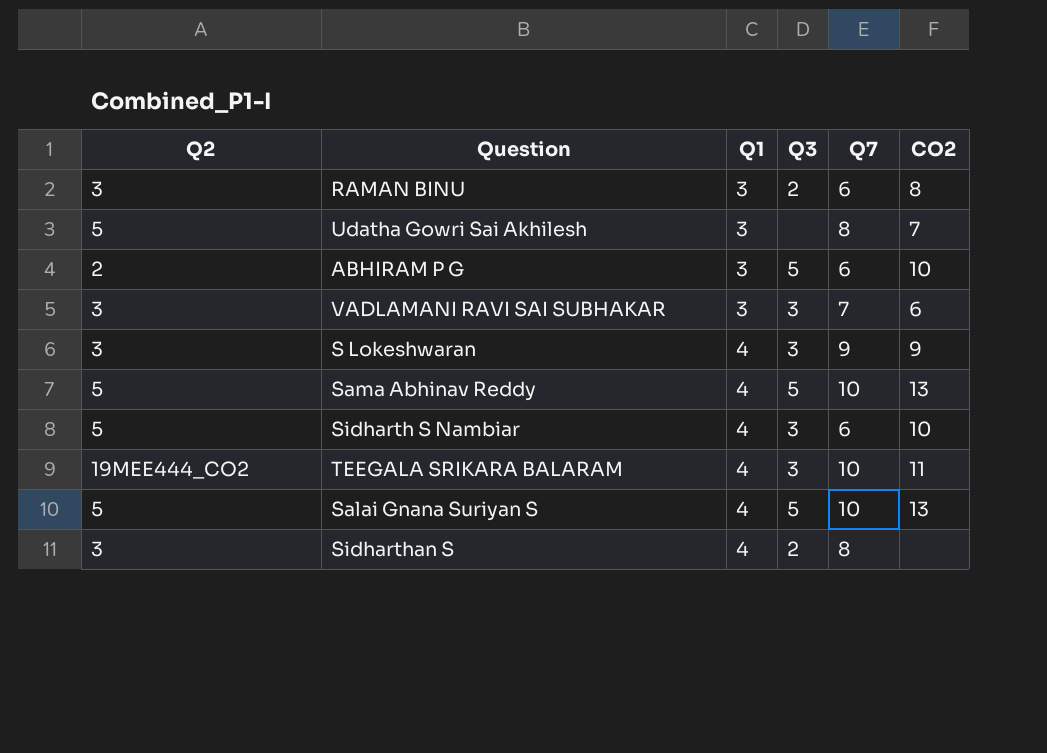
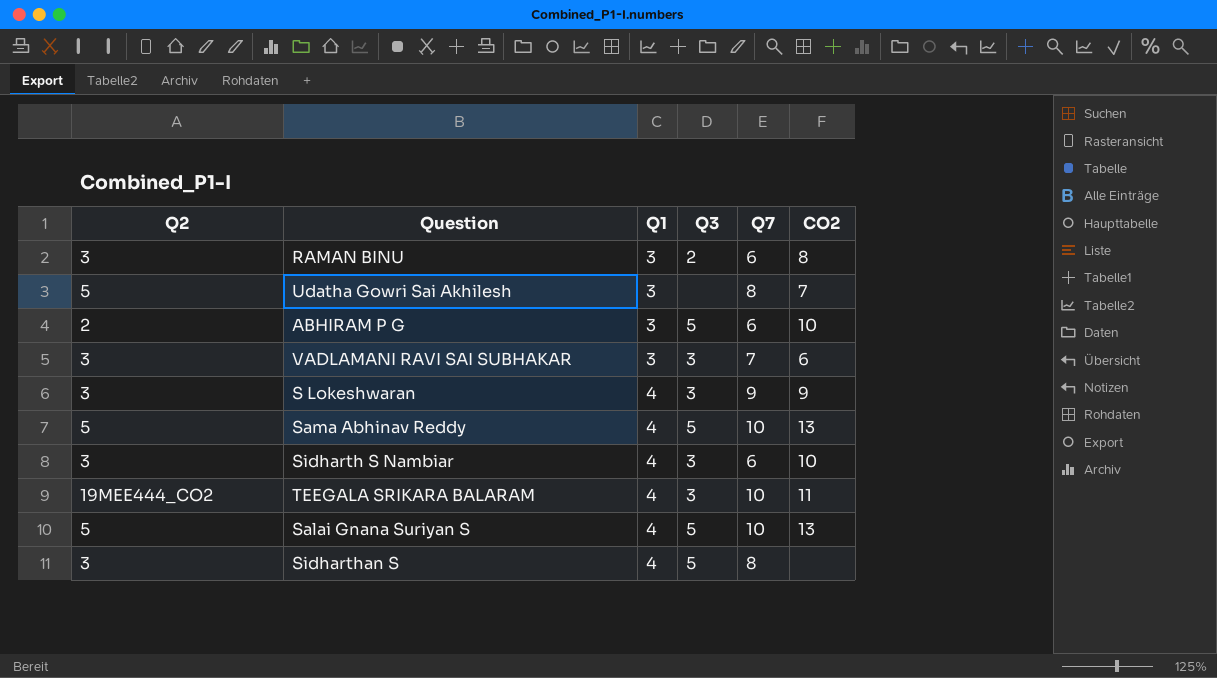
Sidharth S Nambiar | Q2: 5 -> 3
Sidharthan S | Q3: 2 -> 5

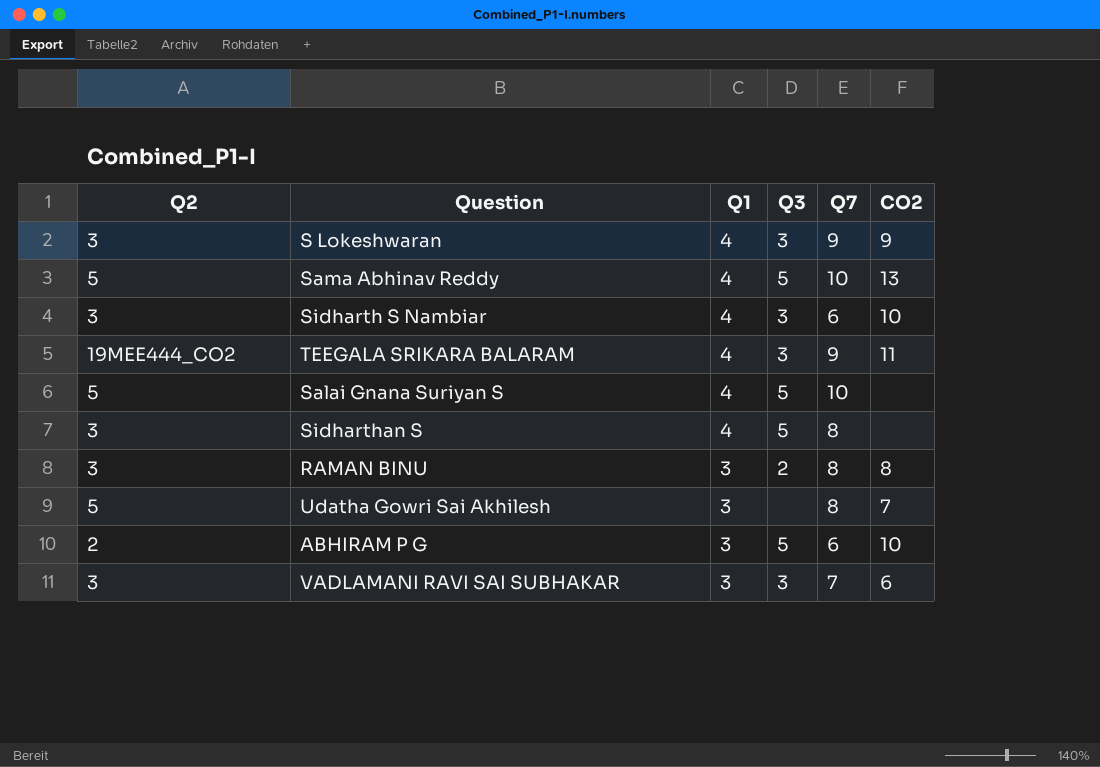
row order: Q1 ascending -> Q1 descending
TEEGALA SRIKARA BALARAM | Q7: 10 -> 9
Salai Gnana Suriyan S | CO2: 13 -> none
RAMAN BINU | Q7: 6 -> 8

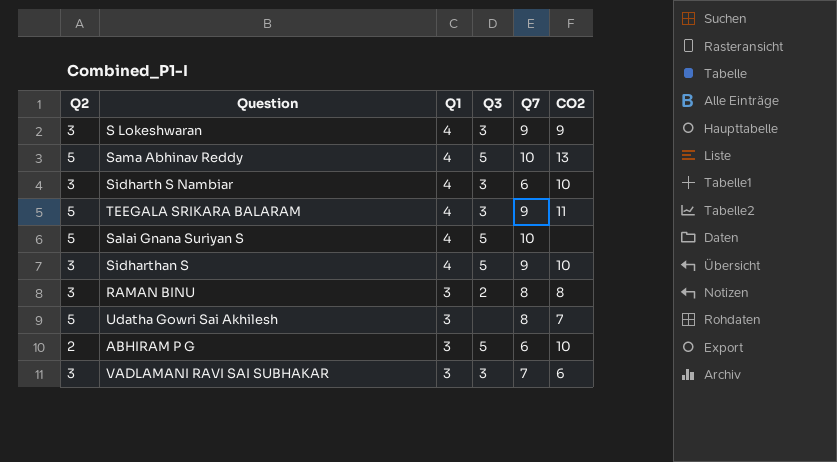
TEEGALA SRIKARA BALARAM | Q2: 19MEE444_CO2 -> 5
Sidharthan S | Q7: 8 -> 9
Sidharthan S | CO2: none -> 10

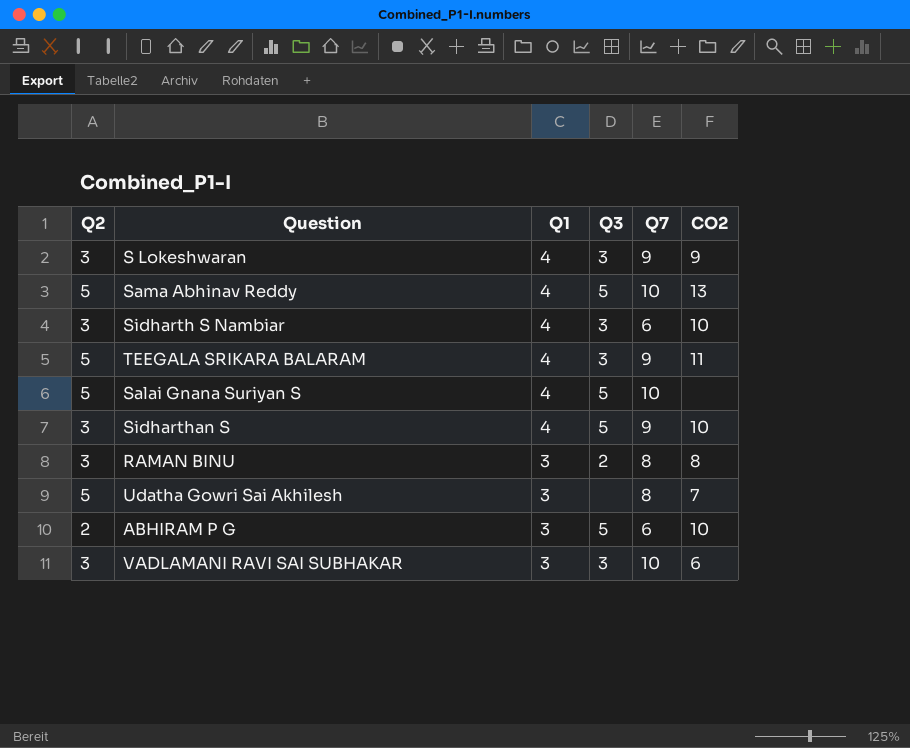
VADLAMANI RAVI SAI SUBHAKAR | Q7: 7 -> 10

